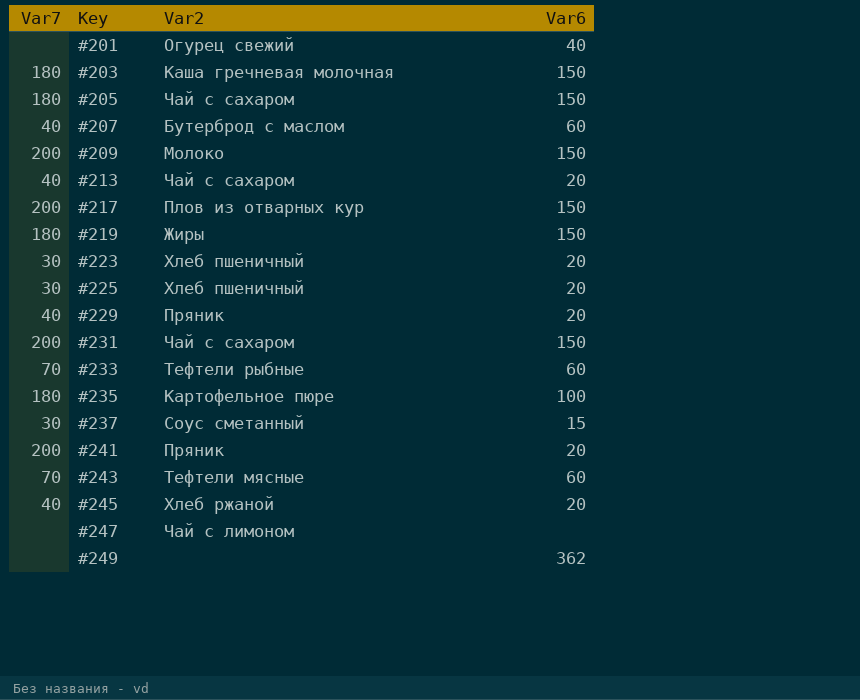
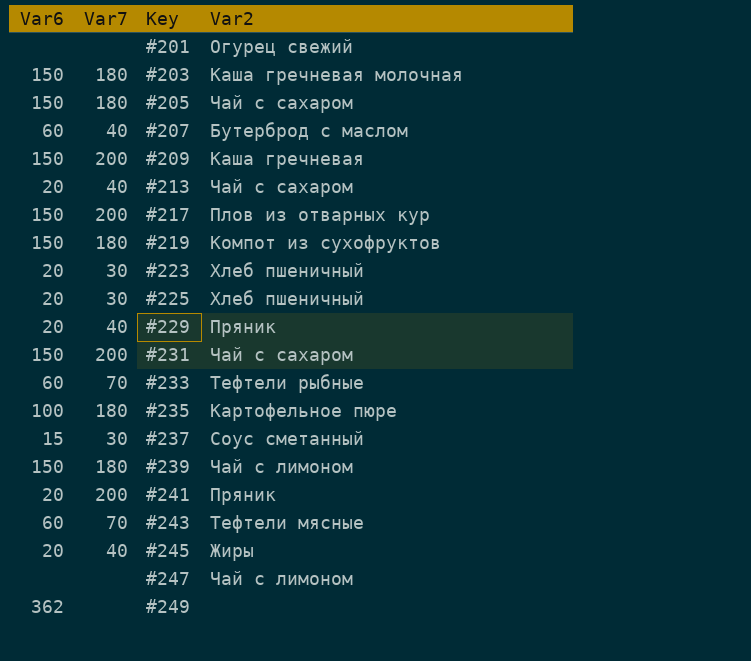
column Var6 | position: 4 -> 1
#201 | Var6: 40 -> none
#209 | Var2: Молоко -> Каша гречневая
#219 | Var2: Жиры -> Компот из сухофруктов
row #239: none -> 150 | 180 | Чай с лимоном
#245 | Var2: Хлеб ржаной -> Жиры

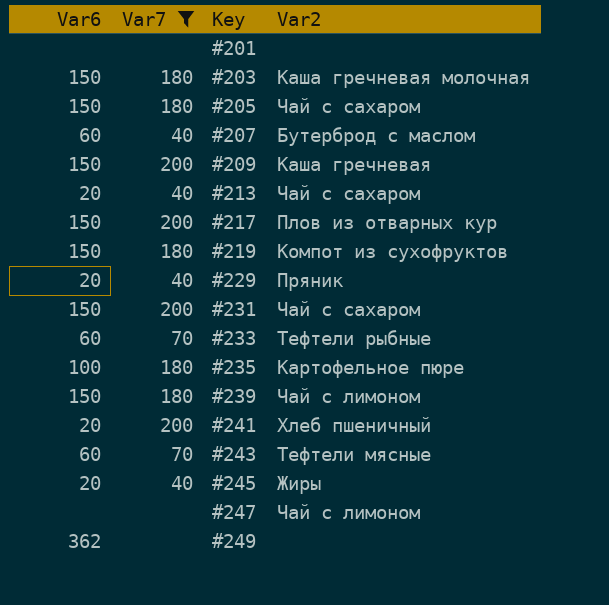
filter: none -> Var7 != 30
#201 | Var2: Огурец свежий -> none
#241 | Var2: Пряник -> Хлеб пшеничный

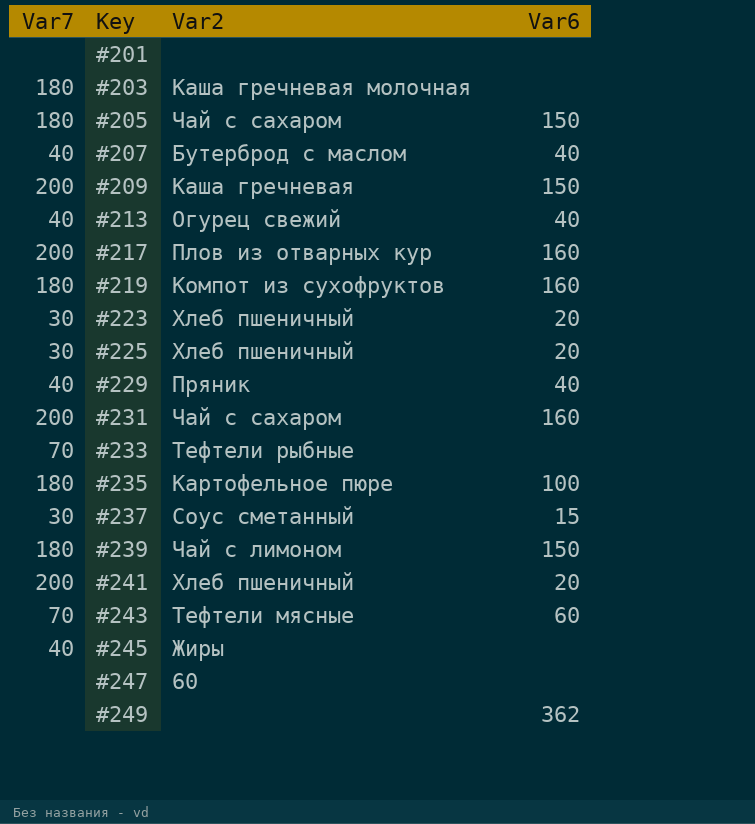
filter: Var7 != 30 -> none
column Var6 | position: 1 -> 4
#203 | Var6: 150 -> none
#207 | Var6: 60 -> 40
#213 | Var2: Чай с сахаром -> Огурец свежий
#213 | Var6: 20 -> 40
#217 | Var6: 150 -> 160
#219 | Var6: 150 -> 160
#229 | Var6: 20 -> 40
#231 | Var6: 150 -> 160
#233 | Var6: 60 -> none
#245 | Var6: 20 -> none
#247 | Var2: Чай с лимоном -> 60

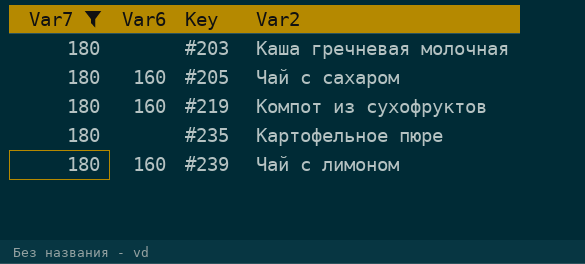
filter: none -> Var7 = 180
column Var6 | position: 4 -> 2
#205 | Var6: 150 -> 160
#235 | Var6: 100 -> none
#239 | Var6: 150 -> 160

